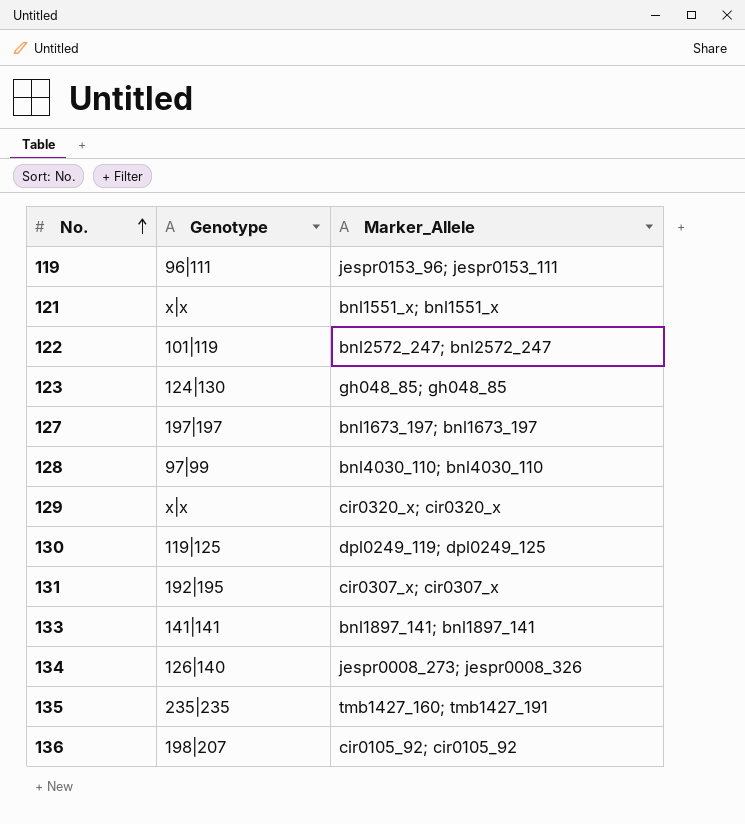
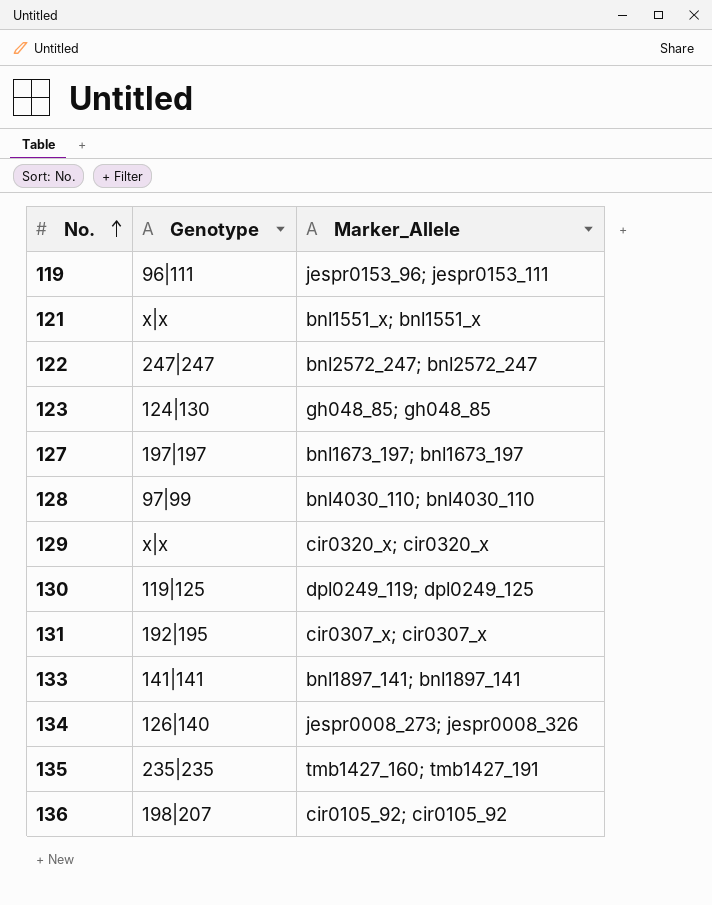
122 | Genotype: 101|119 -> 247|247

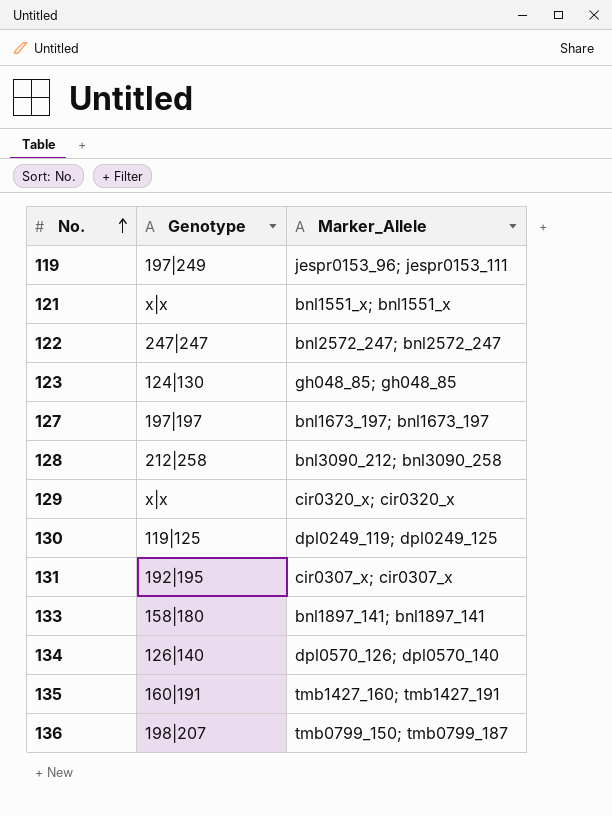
119 | Genotype: 96|111 -> 197|249
128 | Genotype: 97|99 -> 212|258
128 | Marker_Allele: bnl4030_110; bnl4030_110 -> bnl3090_212; bnl3090_258
133 | Genotype: 141|141 -> 158|180
134 | Marker_Allele: jespr0008_273; jespr0008_326 -> dpl0570_126; dpl0570_140
135 | Genotype: 235|235 -> 160|191
136 | Marker_Allele: cir0105_92; cir0105_92 -> tmb0799_150; tmb0799_187

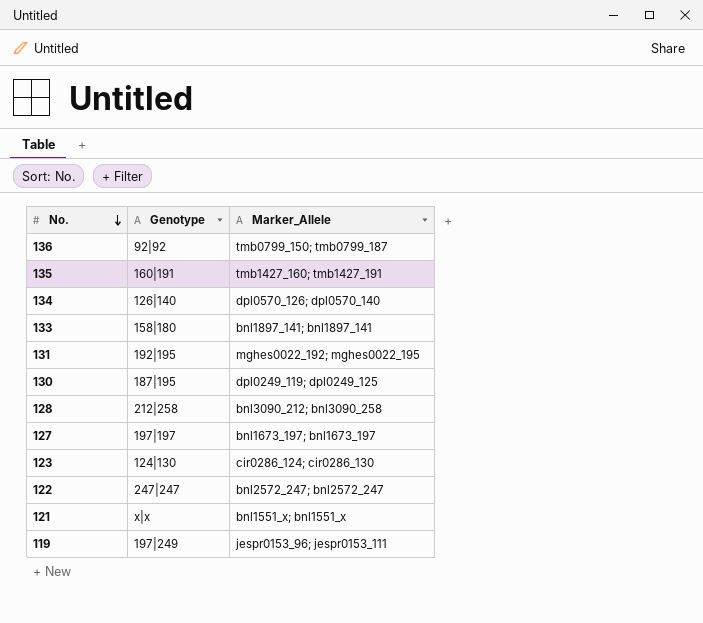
row order: No. ascending -> No. descending
row 129: x|x | cir0320_x; cir0320_x -> none
136 | Genotype: 198|207 -> 92|92
131 | Marker_Allele: cir0307_x; cir0307_x -> mghes0022_192; mghes0022_195
130 | Genotype: 119|125 -> 187|195
123 | Marker_Allele: gh048_85; gh048_85 -> cir0286_124; cir0286_130

